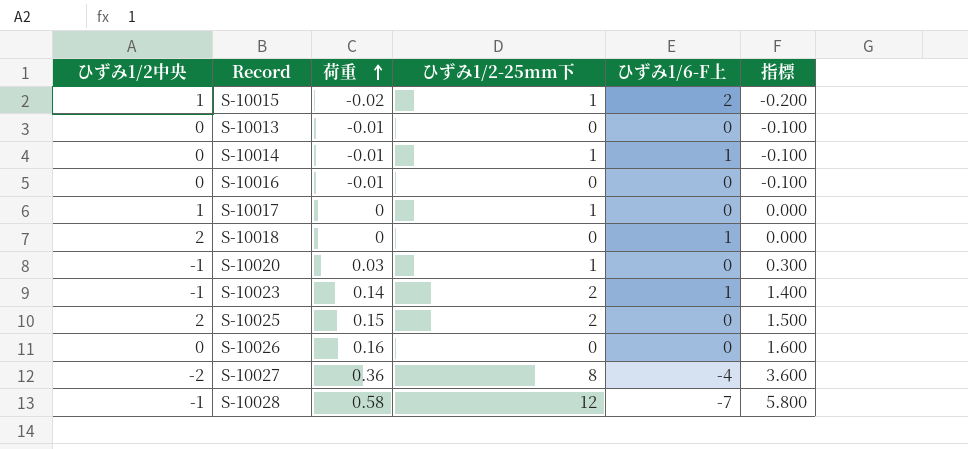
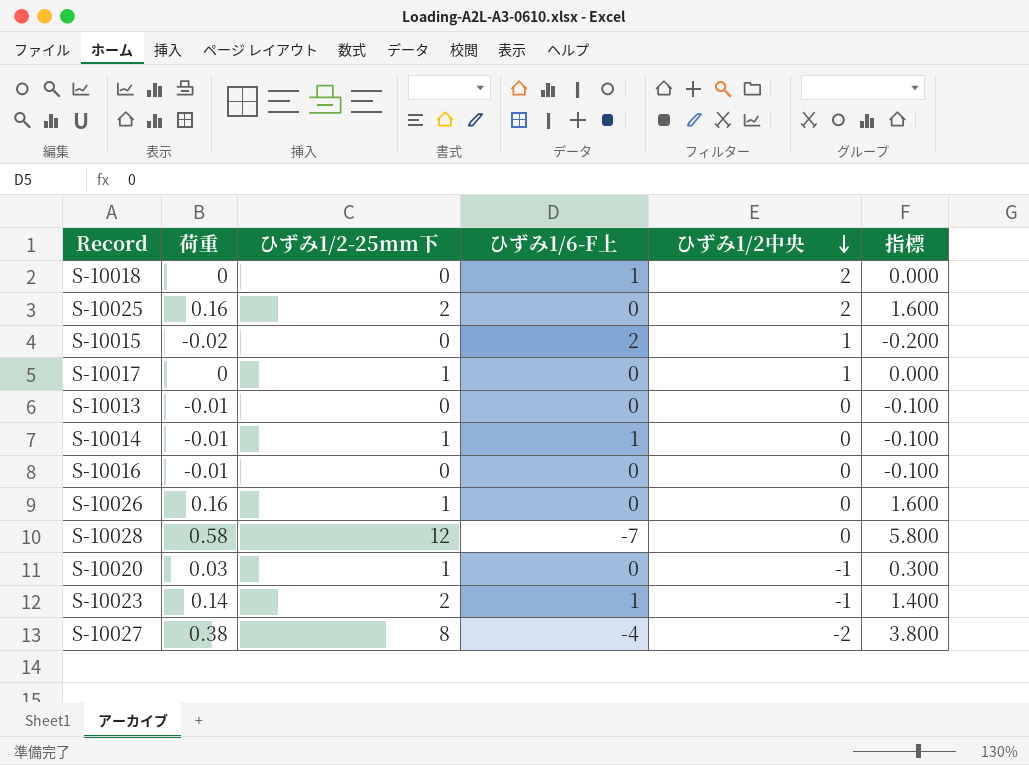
row order: 荷重 ascending -> ひずみ1/2中央 descending
column ひずみ1/2中央 | position: 1 -> 5
S-10025 | 荷重: 0.15 -> 0.16
S-10025 | 指標: 1.500 -> 1.600
S-10015 | ひずみ1/2-25mm下: 1 -> 0
S-10026 | ひずみ1/2-25mm下: 0 -> 1
S-10028 | ひずみ1/2中央: -1 -> 0
S-10027 | 荷重: 0.36 -> 0.38
S-10027 | 指標: 3.600 -> 3.800

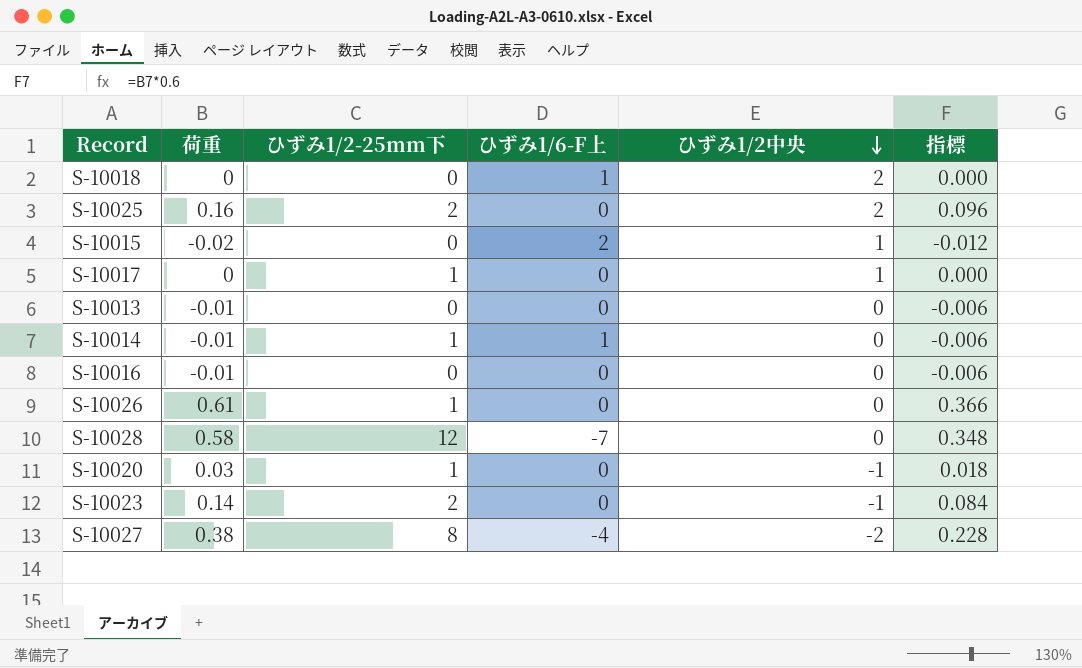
column 指標 | formula: [荷重] * 10 -> [荷重] * 0.6
S-10026 | 荷重: 0.16 -> 0.61
S-10023 | ひずみ1/6-F上: 1 -> 0

